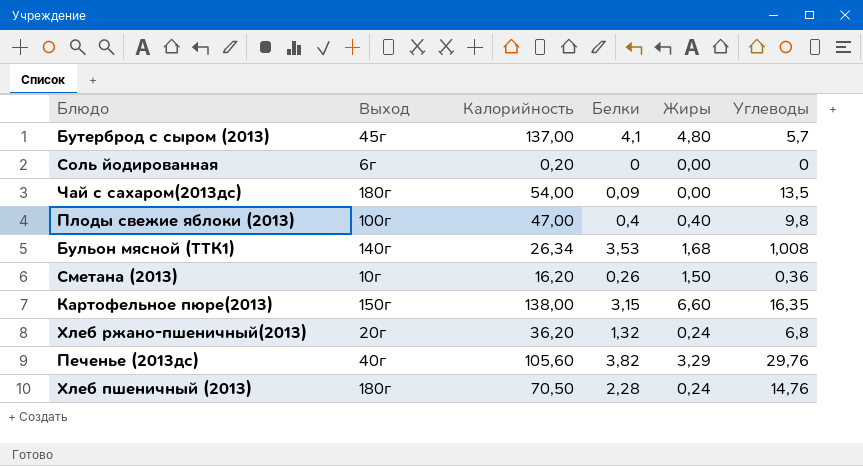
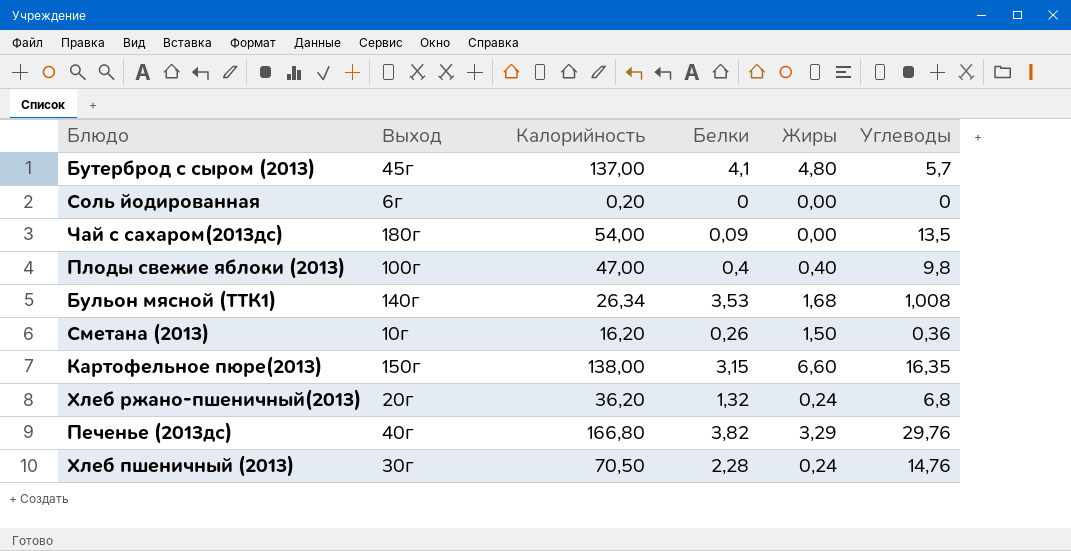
Печенье (2013дс) | Калорийность: 105,60 -> 166,80
Хлеб пшеничный (2013) | Выход: 180г -> 30г

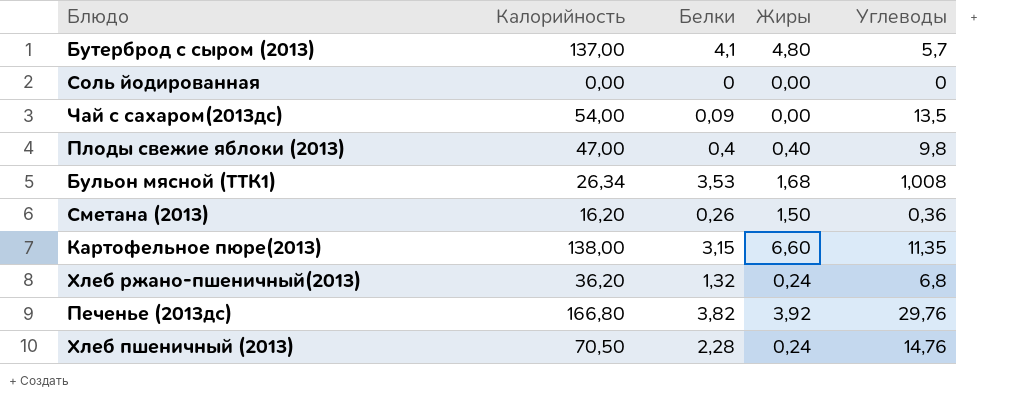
column Выход | position: 2 -> none
Соль йодированная | Калорийность: 0,20 -> 0,00
Картофельное пюре(2013) | Углеводы: 16,35 -> 11,35
Печенье (2013дс) | Жиры: 3,29 -> 3,92

